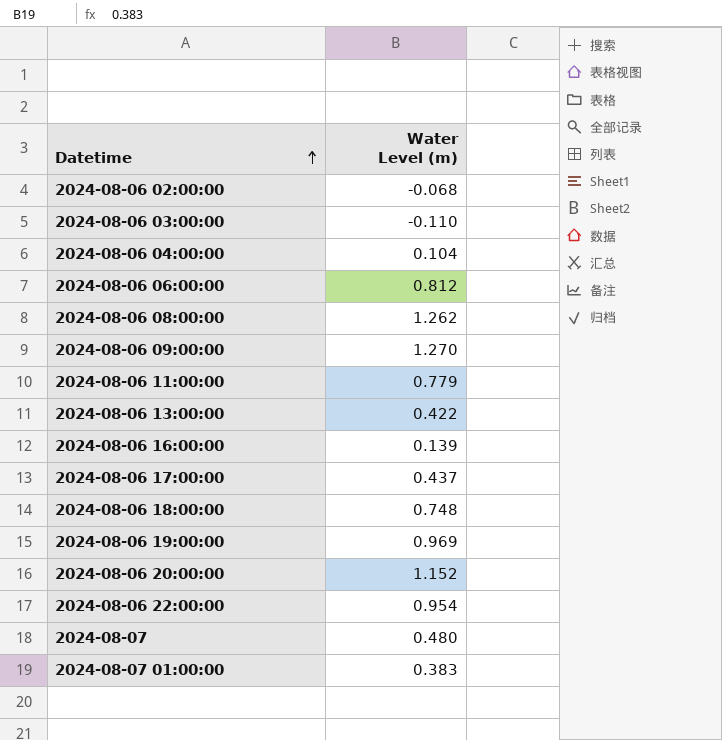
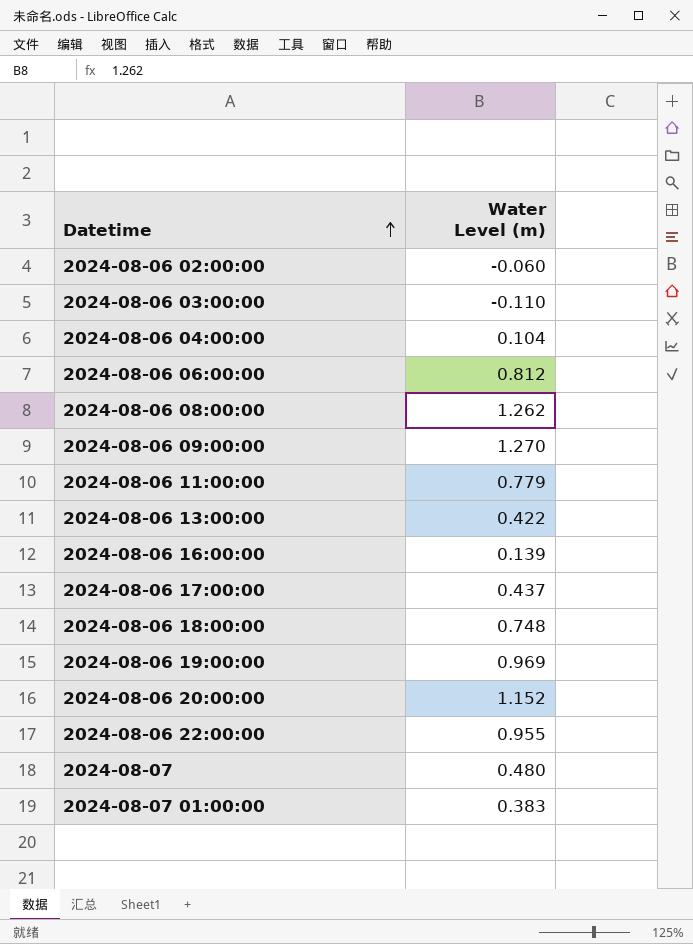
2024-08-06 02:00:00 | Water Level (m): -0.068 -> -0.060
2024-08-06 22:00:00 | Water Level (m): 0.954 -> 0.955

